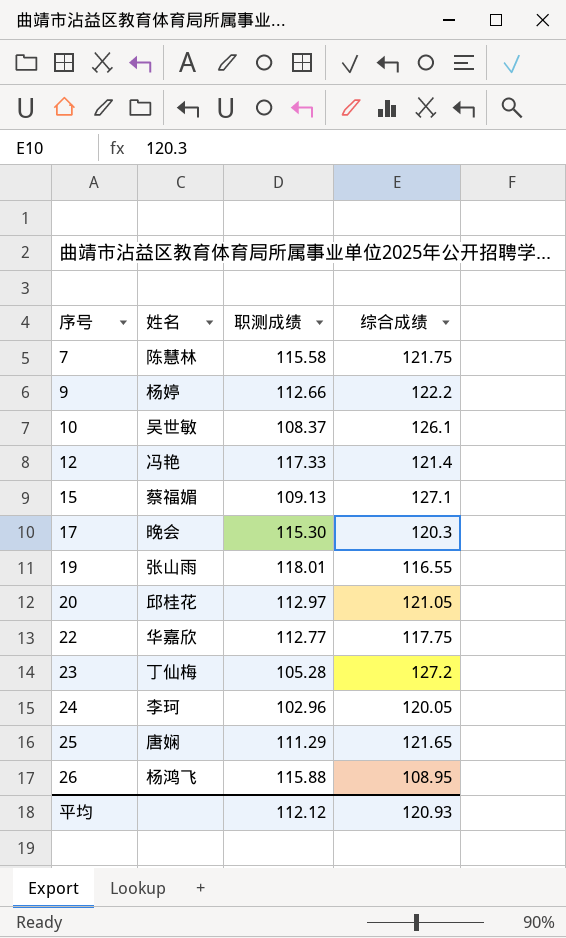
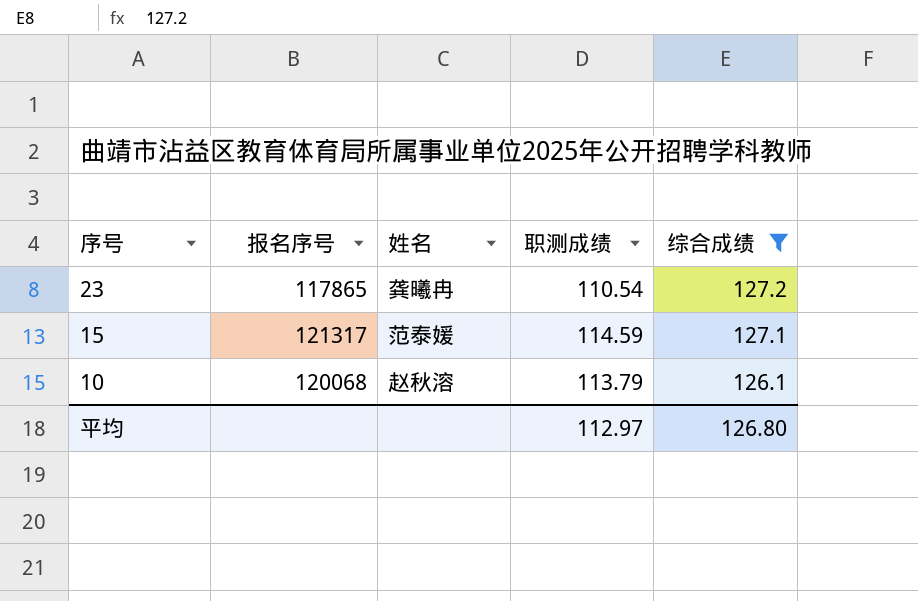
filter: none -> 综合成绩 >= 126.1
row order: 序号 ascending -> 序号 descending
column 报名序号 | position: none -> 2
23 | 姓名: 丁仙梅 -> 龚曦冉
23 | 职测成绩: 105.28 -> 110.54
15 | 姓名: 蔡福媚 -> 范泰媛
15 | 职测成绩: 109.13 -> 114.59
10 | 姓名: 吴世敏 -> 赵秋溶
10 | 职测成绩: 108.37 -> 113.79
平均 | 职测成绩: 112.12 -> 112.97
平均 | 综合成绩: 120.93 -> 126.80

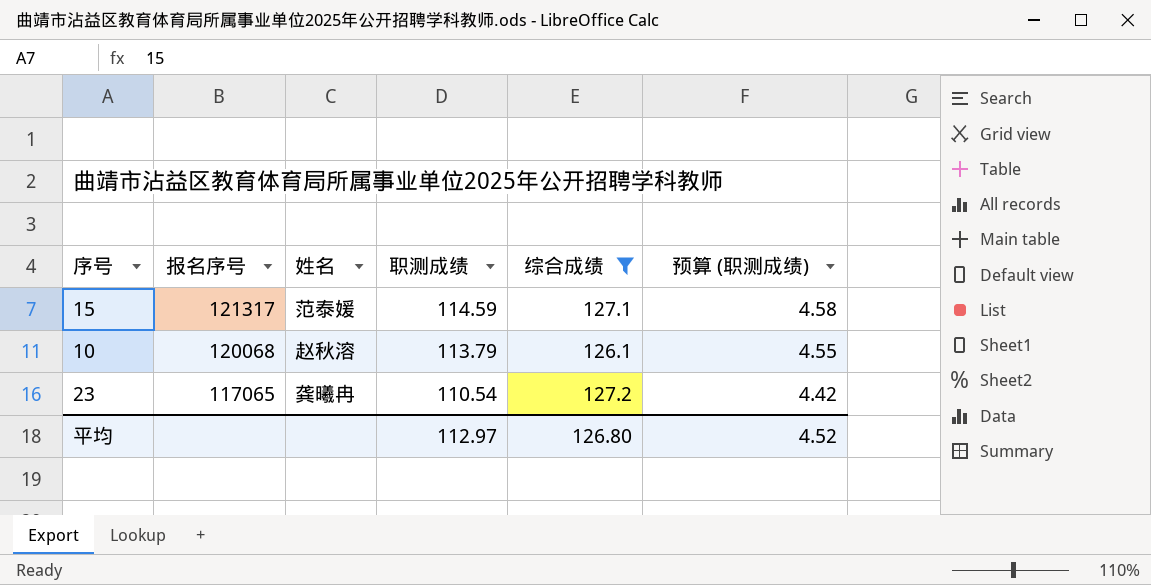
row order: 序号 descending -> 报名序号 descending
column 预算 (职测成绩) | formula: none -> [职测成绩] * 0.04
23 | 报名序号: 117865 -> 117065

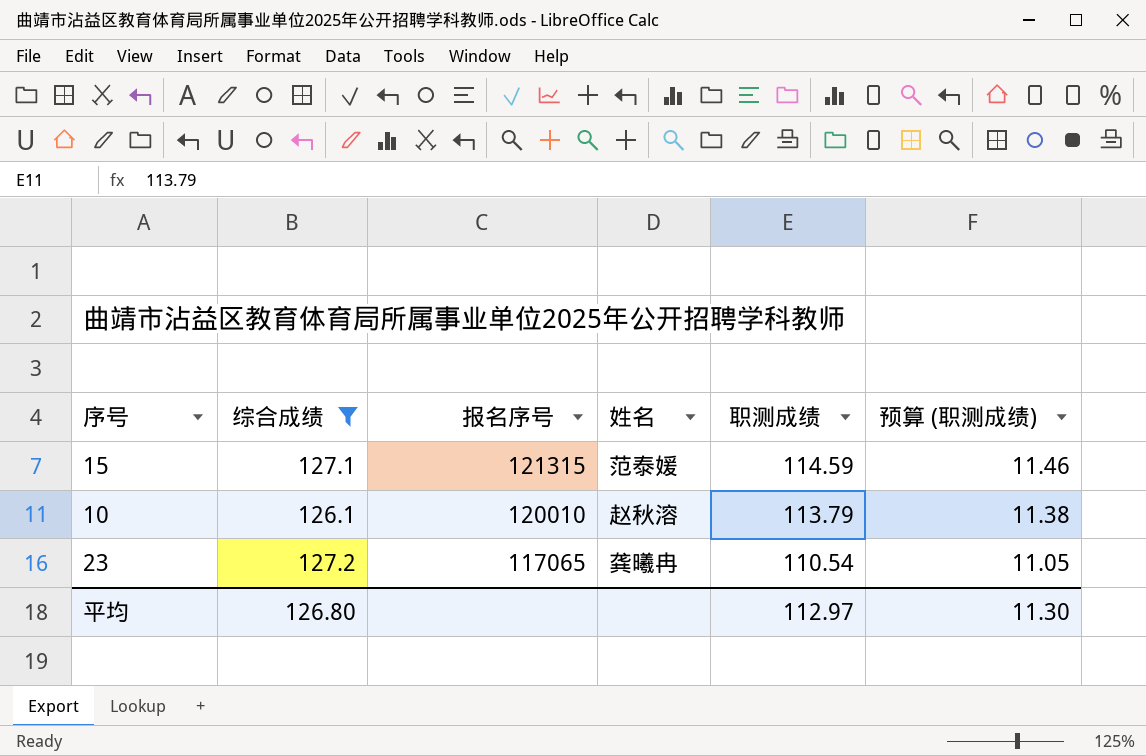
column 综合成绩 | position: 5 -> 2
column 预算 (职测成绩) | formula: [职测成绩] * 0.04 -> [职测成绩] * 0.1
15 | 报名序号: 121317 -> 121315
10 | 报名序号: 120068 -> 120010
平均 | 预算 (职测成绩): 4.52 -> 11.30

